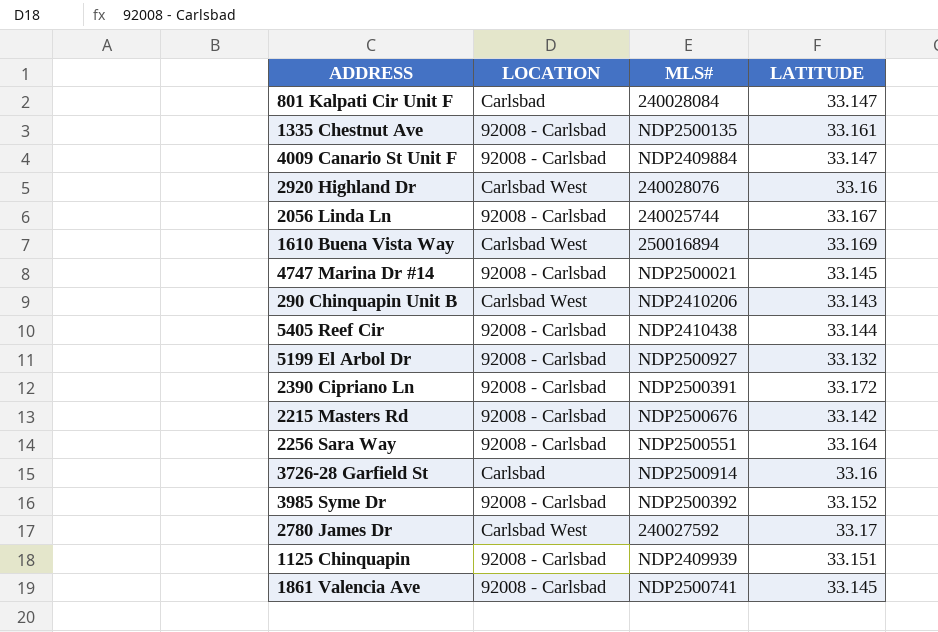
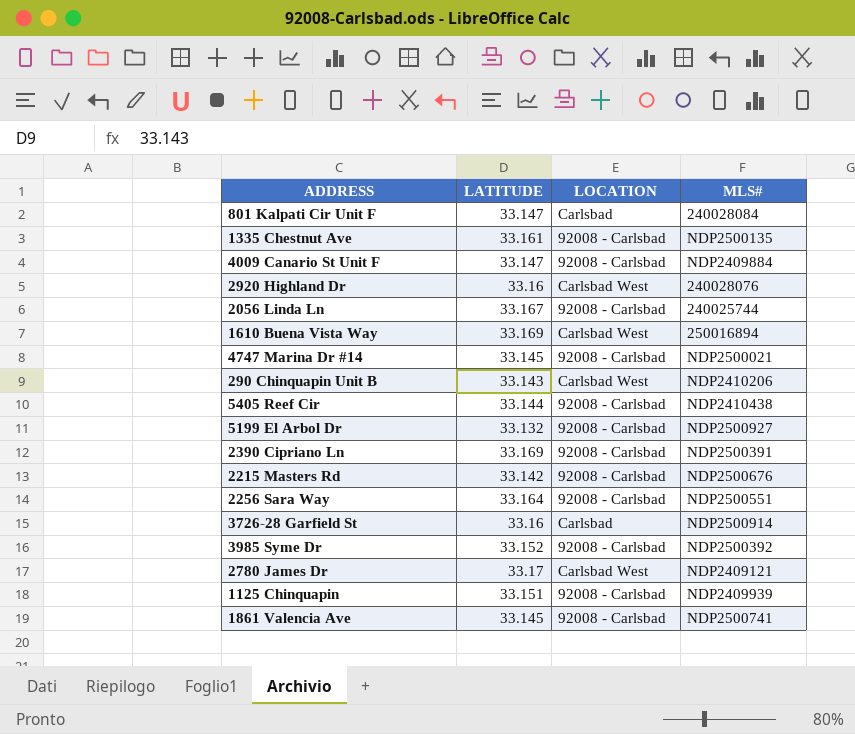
column LATITUDE | position: 4 -> 2
2390 Cipriano Ln | LATITUDE: 33.172 -> 33.169
2780 James Dr | MLS#: 240027592 -> NDP2409121

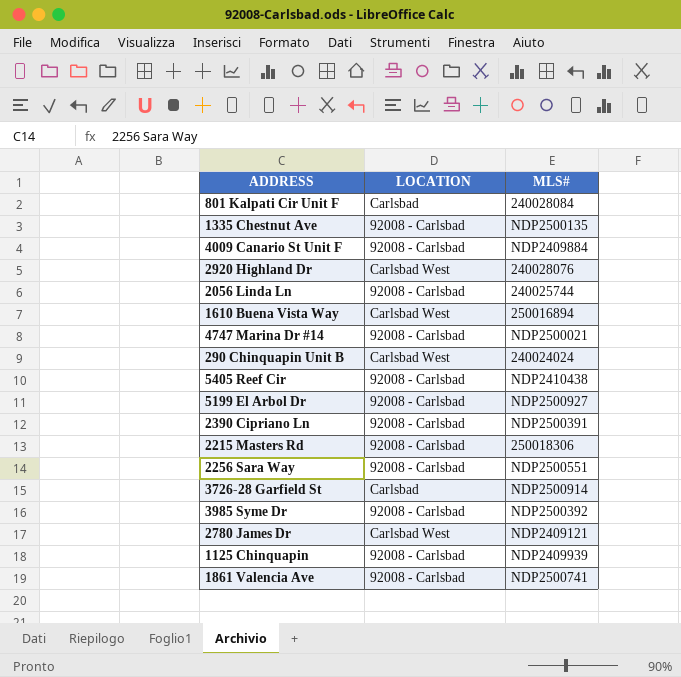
column LATITUDE | position: 2 -> none
290 Chinquapin Unit B | MLS#: NDP2410206 -> 240024024
2215 Masters Rd | MLS#: NDP2500676 -> 250018306

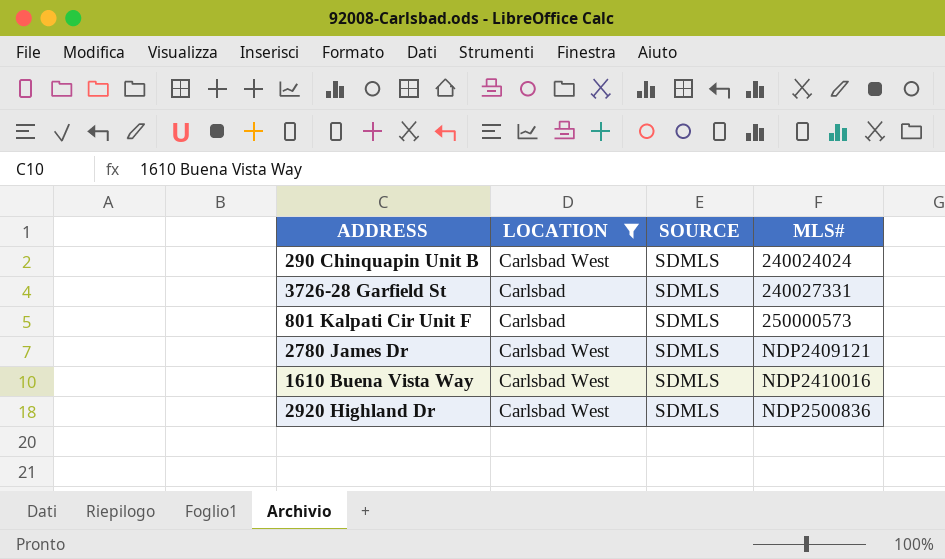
filter: none -> LOCATION != 92008 - Carlsbad
row order: none -> MLS# ascending
column SOURCE | position: none -> 3
3726-28 Garfield St | MLS#: NDP2500914 -> 240027331
801 Kalpati Cir Unit F | MLS#: 240028084 -> 250000573
1610 Buena Vista Way | MLS#: 250016894 -> NDP2410016
2920 Highland Dr | MLS#: 240028076 -> NDP2500836

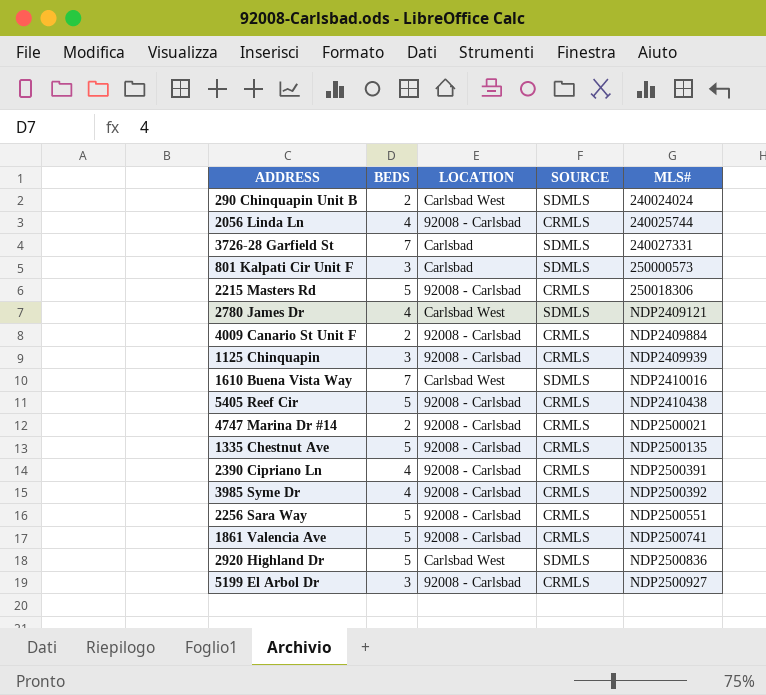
filter: LOCATION != 92008 - Carlsbad -> none
column BEDS | position: none -> 2

